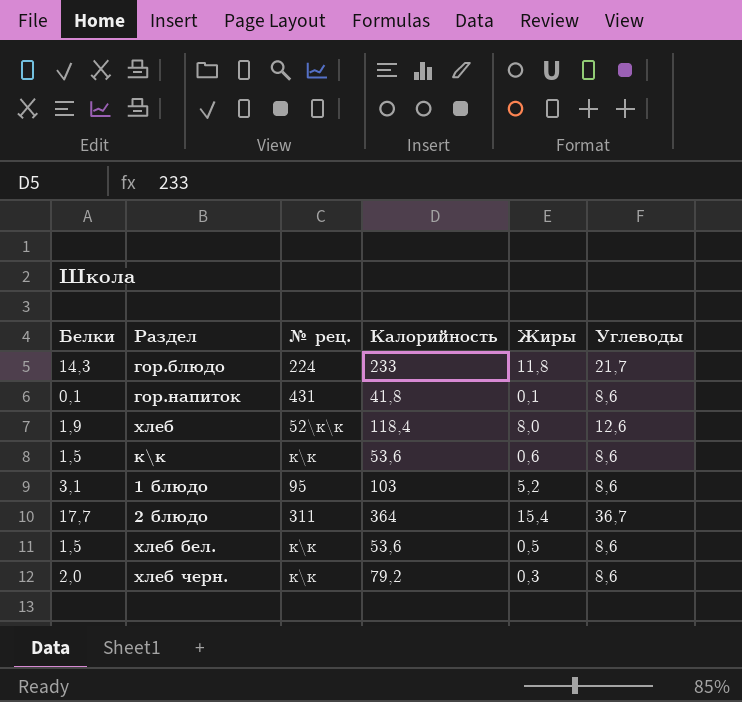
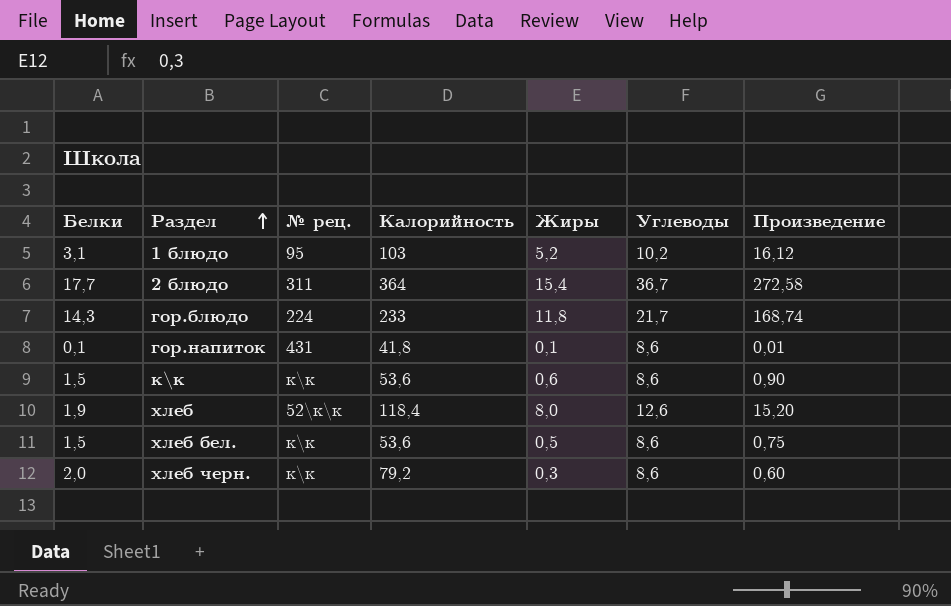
row order: none -> Раздел ascending
column Произведение | formula: none -> [Белки] * [Жиры]
1 блюдо | Углеводы: 8,6 -> 10,2

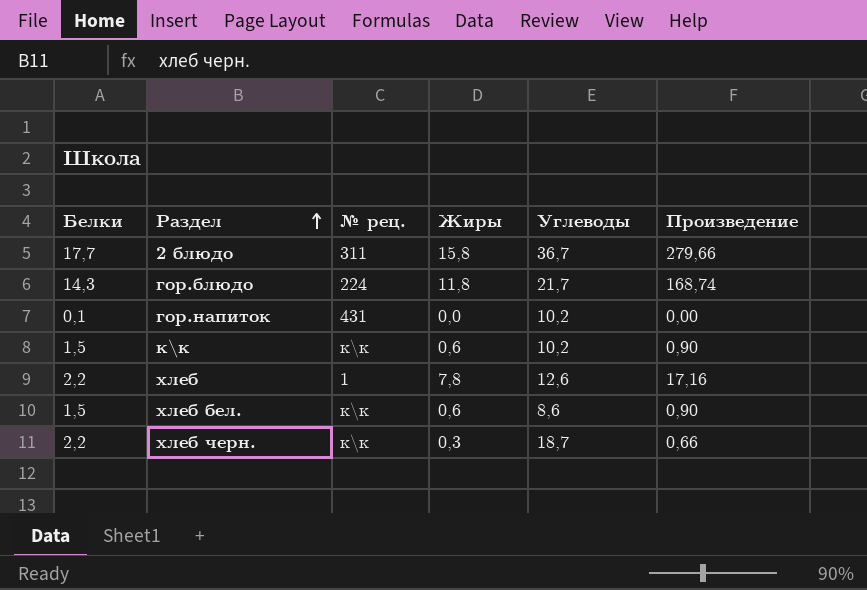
column Калорийность | position: 4 -> none
row 1 блюдо: 3,1 | 95 | 103 | 5,2 | 10,2 | 16,12 -> none
2 блюдо | Жиры: 15,4 -> 15,8
2 блюдо | Произведение: 272,58 -> 279,66
гор.напиток | Жиры: 0,1 -> 0,0
гор.напиток | Углеводы: 8,6 -> 10,2
гор.напиток | Произведение: 0,01 -> 0,00
к\к | Углеводы: 8,6 -> 10,2
хлеб | Белки: 1,9 -> 2,2
хлеб | № рец.: 52\к\к -> 1
хлеб | Жиры: 8,0 -> 7,8
хлеб | Произведение: 15,20 -> 17,16
хлеб бел. | Жиры: 0,5 -> 0,6
хлеб бел. | Произведение: 0,75 -> 0,90
хлеб черн. | Белки: 2,0 -> 2,2
хлеб черн. | Углеводы: 8,6 -> 18,7
хлеб черн. | Произведение: 0,60 -> 0,66

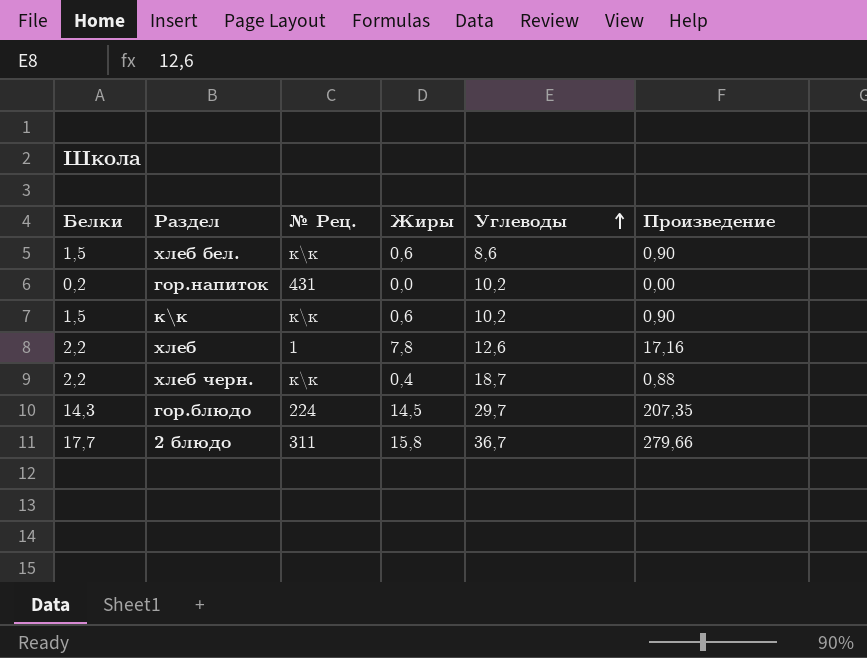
row order: Раздел ascending -> Углеводы ascending
column name: № рец. -> № Рец.
гор.напиток | Белки: 0,1 -> 0,2
хлеб черн. | Жиры: 0,3 -> 0,4
хлеб черн. | Произведение: 0,66 -> 0,88
гор.блюдо | Жиры: 11,8 -> 14,5
гор.блюдо | Углеводы: 21,7 -> 29,7
гор.блюдо | Произведение: 168,74 -> 207,35

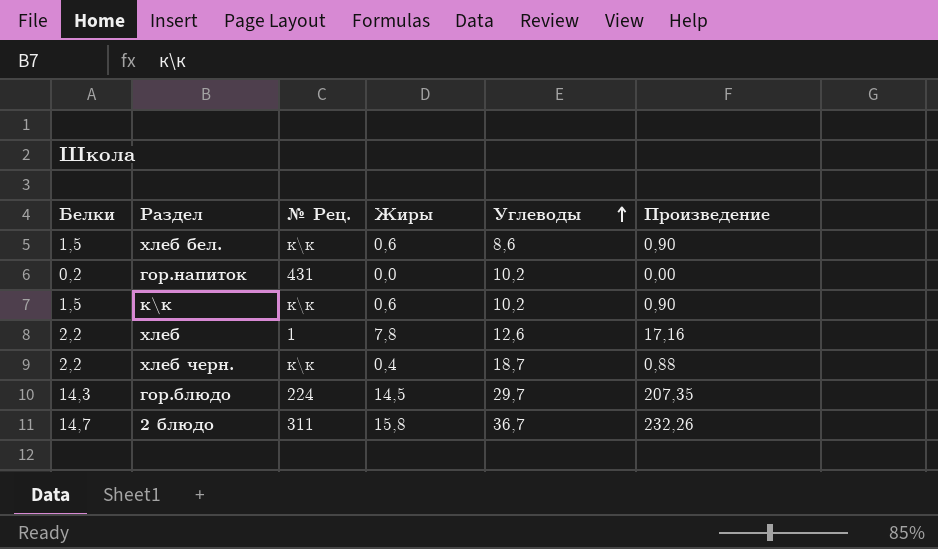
2 блюдо | Белки: 17,7 -> 14,7
2 блюдо | Произведение: 279,66 -> 232,26

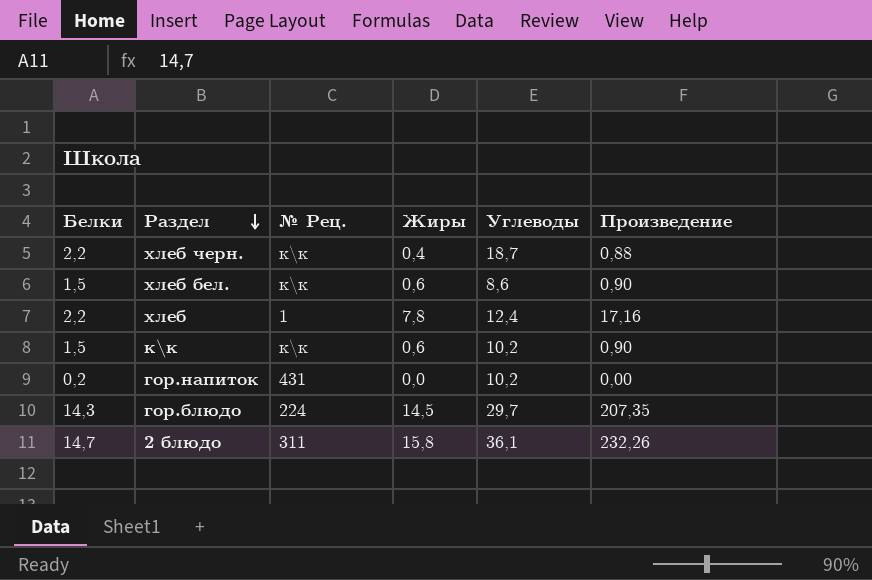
row order: Углеводы ascending -> Раздел descending
хлеб | Углеводы: 12,6 -> 12,4
2 блюдо | Углеводы: 36,7 -> 36,1

